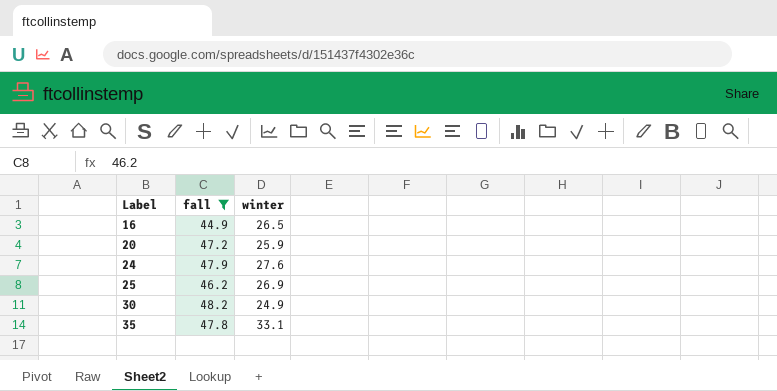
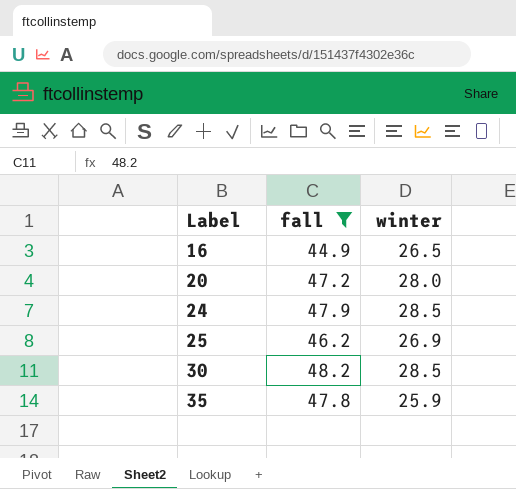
20 | winter: 25.9 -> 28.0
24 | winter: 27.6 -> 28.5
30 | winter: 24.9 -> 28.5
35 | winter: 33.1 -> 25.9

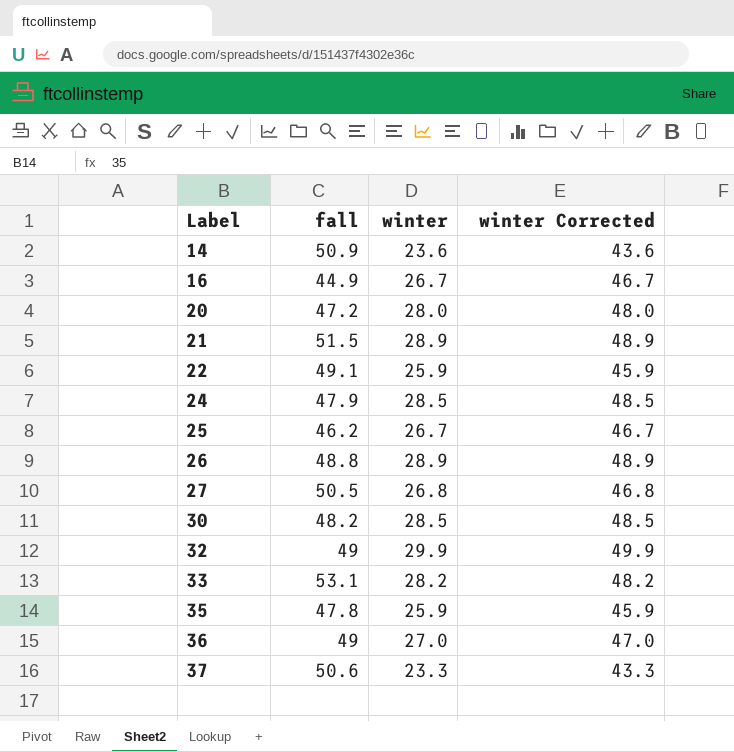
filter: fall <= 48.2 -> none
column winter Corrected | formula: none -> [winter] + 20
16 | winter: 26.5 -> 26.7
25 | winter: 26.9 -> 26.7

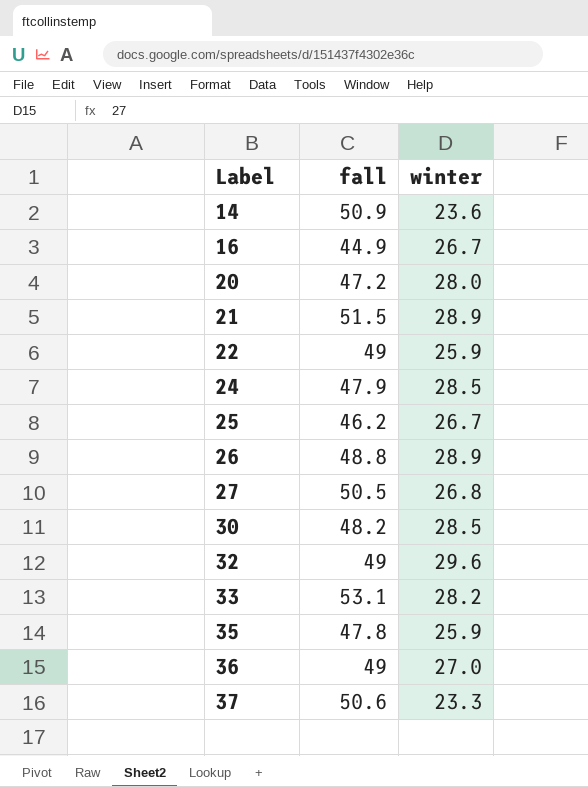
column winter Corrected | formula: [winter] + 20 -> none
22 | fall: 49.1 -> 49
32 | winter: 29.9 -> 29.6

